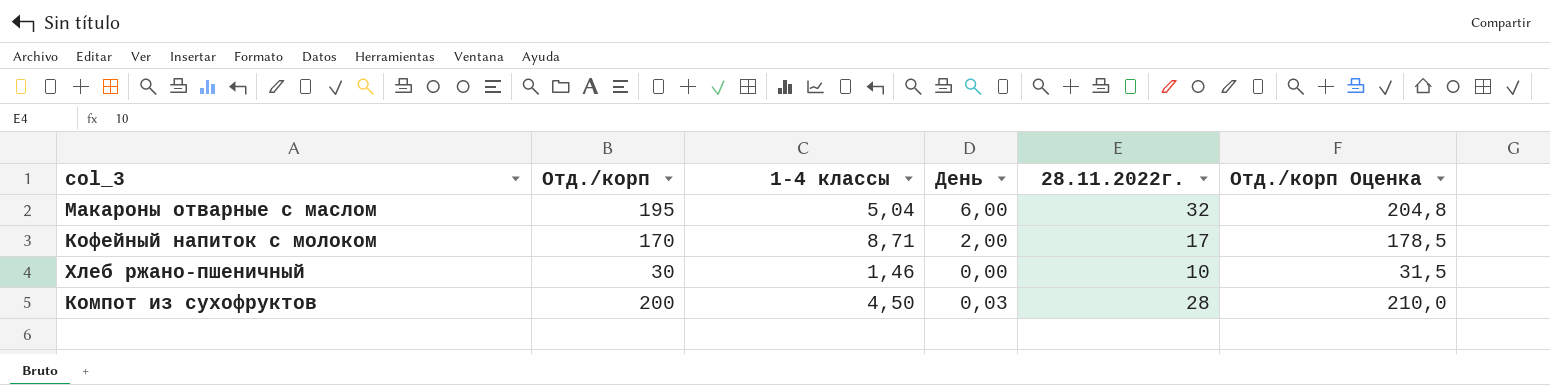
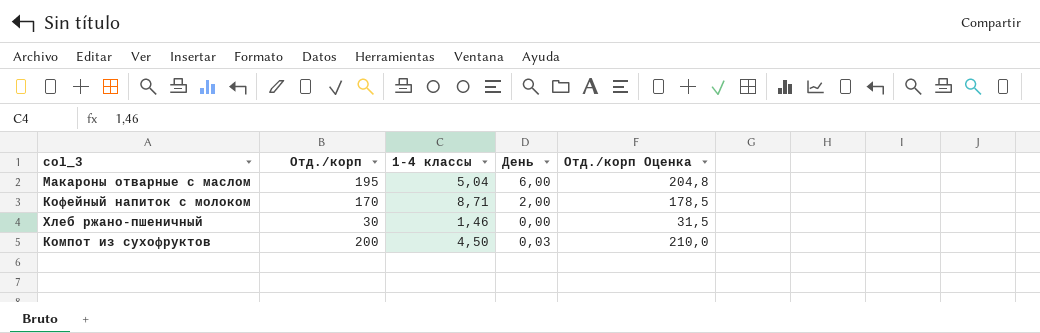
column 28.11.2022г. | position: 5 -> none

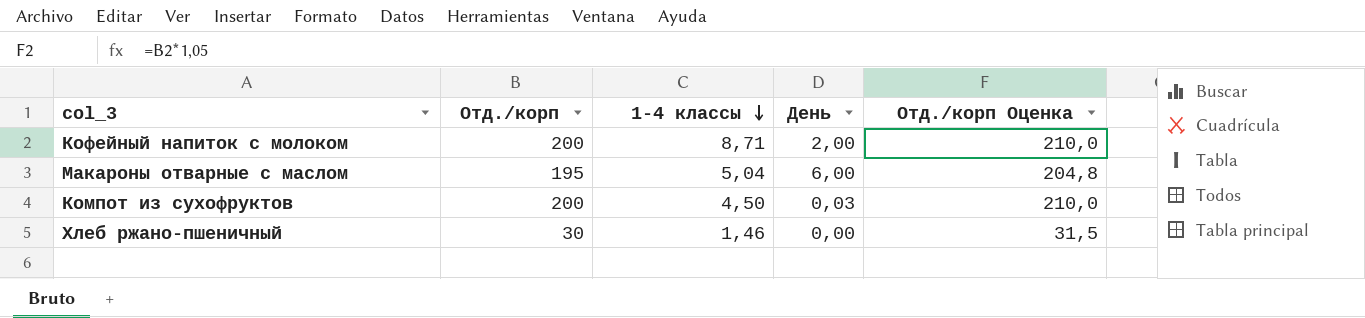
row order: none -> 1-4 классы descending
Кофейный напиток с молоком | Отд./корп: 170 -> 200
Кофейный напиток с молоком | Отд./корп Оценка: 178,5 -> 210,0

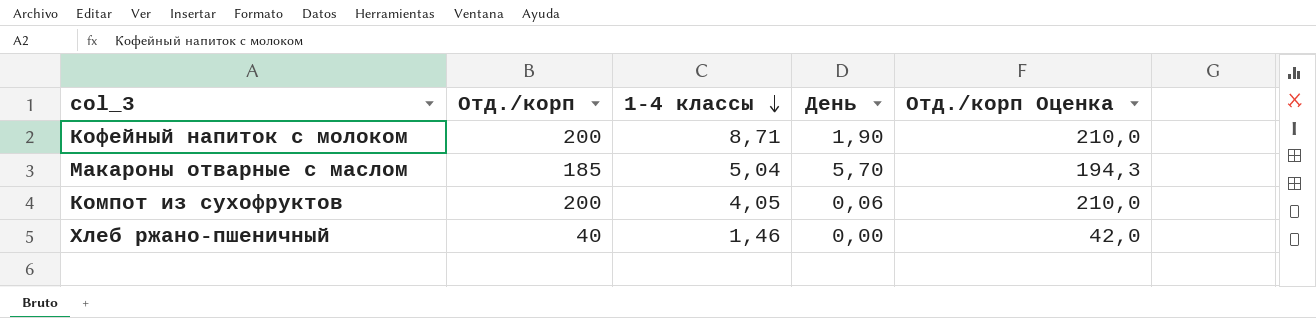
Кофейный напиток с молоком | День: 2,00 -> 1,90
Макароны отварные с маслом | Отд./корп: 195 -> 185
Макароны отварные с маслом | День: 6,00 -> 5,70
Макароны отварные с маслом | Отд./корп Оценка: 204,8 -> 194,3
Компот из сухофруктов | 1-4 классы: 4,50 -> 4,05
Компот из сухофруктов | День: 0,03 -> 0,06
Хлеб ржано-пшеничный | Отд./корп: 30 -> 40
Хлеб ржано-пшеничный | Отд./корп Оценка: 31,5 -> 42,0

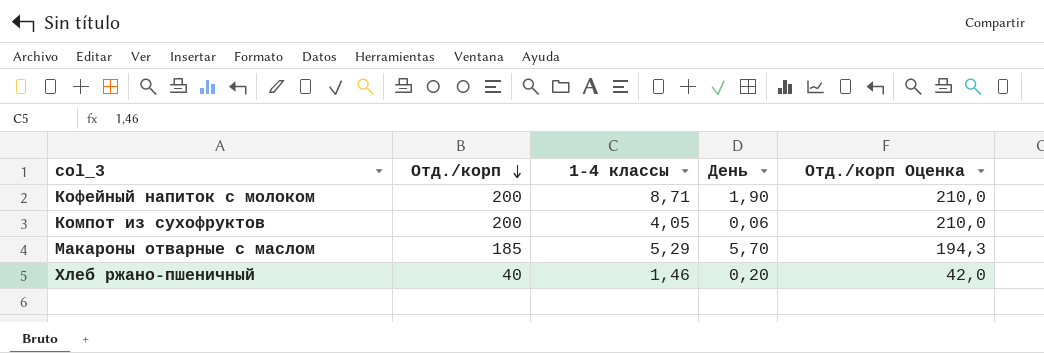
row order: 1-4 классы descending -> Отд./корп descending
Макароны отварные с маслом | 1-4 классы: 5,04 -> 5,29
Хлеб ржано-пшеничный | День: 0,00 -> 0,20

